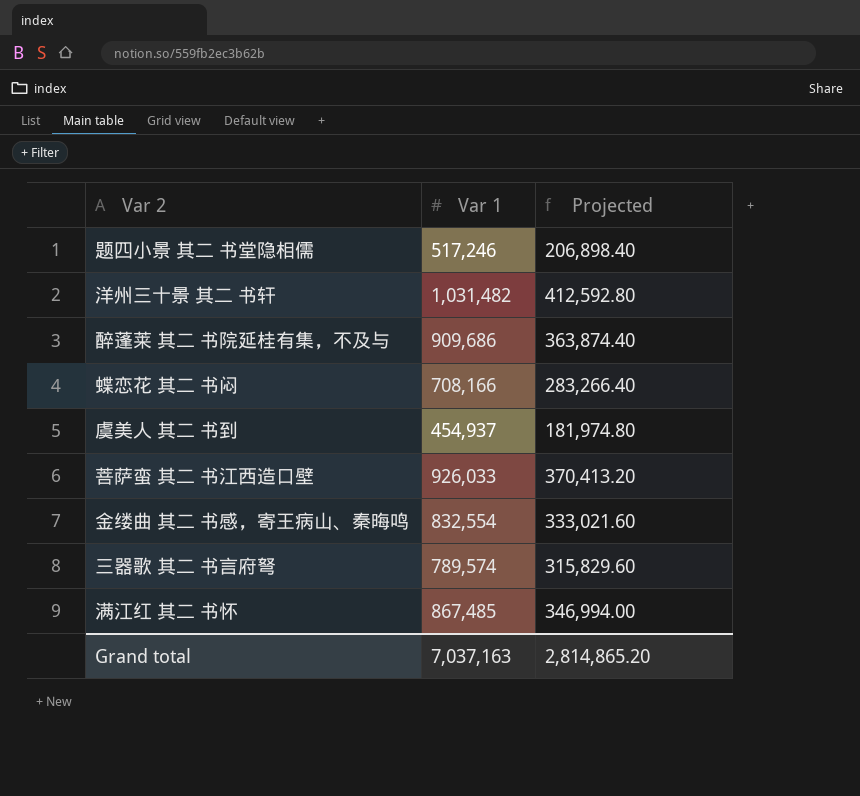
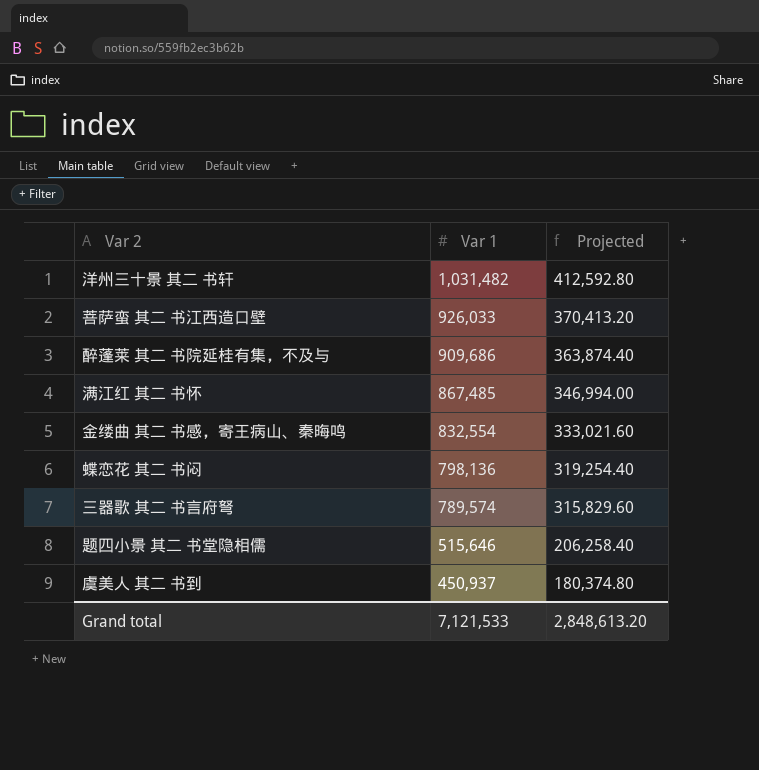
row order: none -> Var 1 descending
蝶恋花 其二 书闷 | Var 1: 708,166 -> 798,136
蝶恋花 其二 书闷 | Projected: 283,266.40 -> 319,254.40
题四小景 其二 书堂隐相儒 | Var 1: 517,246 -> 515,646
题四小景 其二 书堂隐相儒 | Projected: 206,898.40 -> 206,258.40
虞美人 其二 书到 | Var 1: 454,937 -> 450,937
虞美人 其二 书到 | Projected: 181,974.80 -> 180,374.80
Grand total | Var 1: 7,037,163 -> 7,121,533
Grand total | Projected: 2,814,865.20 -> 2,848,613.20

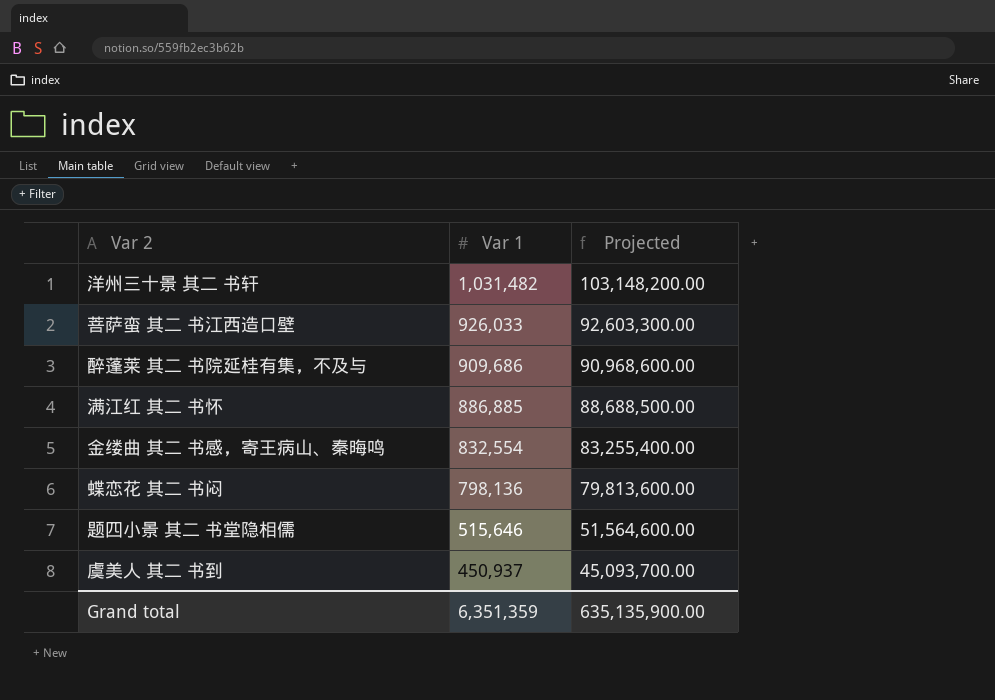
column Projected | formula: [Var 1] * 0.4 -> [Var 1] * 100
row 三器歌 其二 书言府弩: 789,574 | 315,829.60 -> none
满江红 其二 书怀 | Var 1: 867,485 -> 886,885
Grand total | Var 1: 7,121,533 -> 6,351,359
Grand total | Projected: 2,848,613.20 -> 635,135,900.00

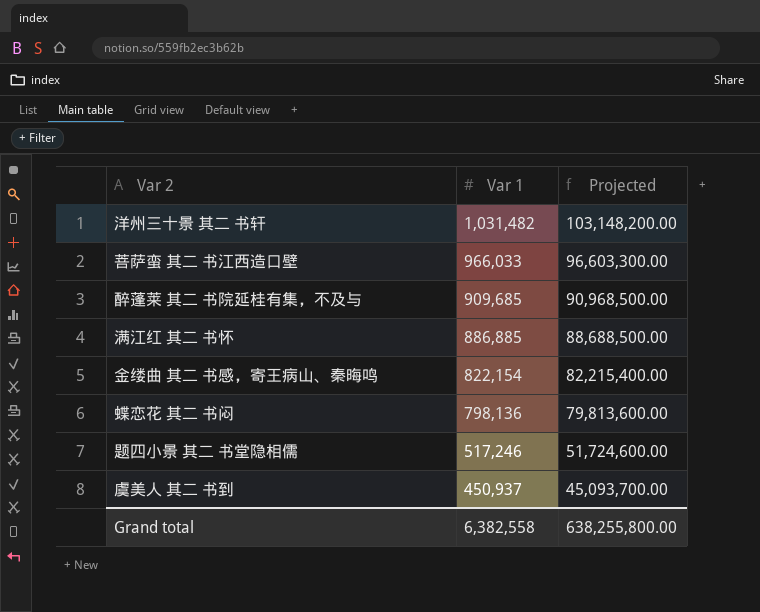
菩萨蛮 其二 书江西造口壁 | Var 1: 926,033 -> 966,033
菩萨蛮 其二 书江西造口壁 | Projected: 92,603,300.00 -> 96,603,300.00
醉蓬莱 其二 书院延桂有集，不及与 | Var 1: 909,686 -> 909,685
醉蓬莱 其二 书院延桂有集，不及与 | Projected: 90,968,600.00 -> 90,968,500.00
金缕曲 其二 书感，寄王病山、秦晦鸣 | Var 1: 832,554 -> 822,154
金缕曲 其二 书感，寄王病山、秦晦鸣 | Projected: 83,255,400.00 -> 82,215,400.00
题四小景 其二 书堂隐相儒 | Var 1: 515,646 -> 517,246
题四小景 其二 书堂隐相儒 | Projected: 51,564,600.00 -> 51,724,600.00
Grand total | Var 1: 6,351,359 -> 6,382,558
Grand total | Projected: 635,135,900.00 -> 638,255,800.00

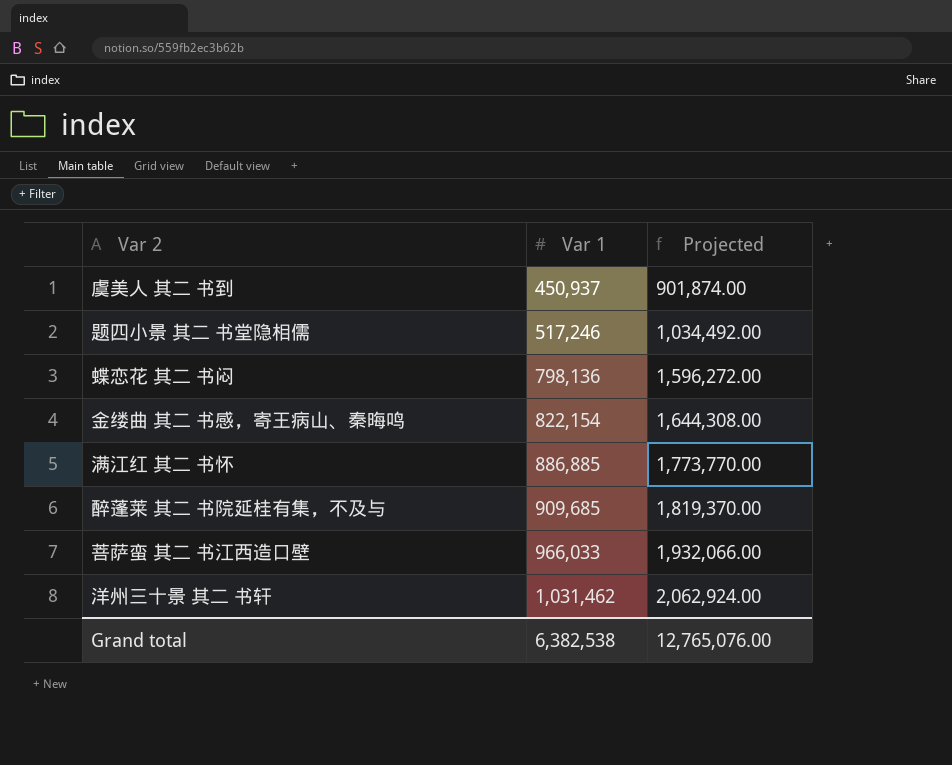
row order: Var 1 descending -> Var 1 ascending
column Projected | formula: [Var 1] * 100 -> [Var 1] * 2
洋州三十景 其二 书轩 | Var 1: 1,031,482 -> 1,031,462
Grand total | Var 1: 6,382,558 -> 6,382,538
Grand total | Projected: 638,255,800.00 -> 12,765,076.00

